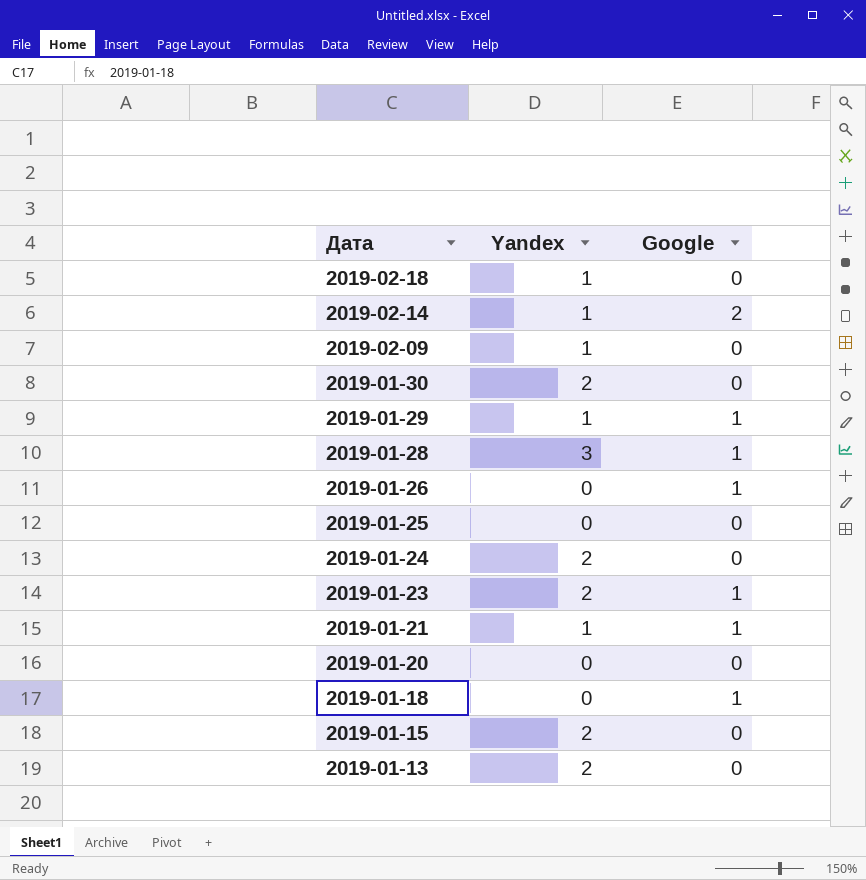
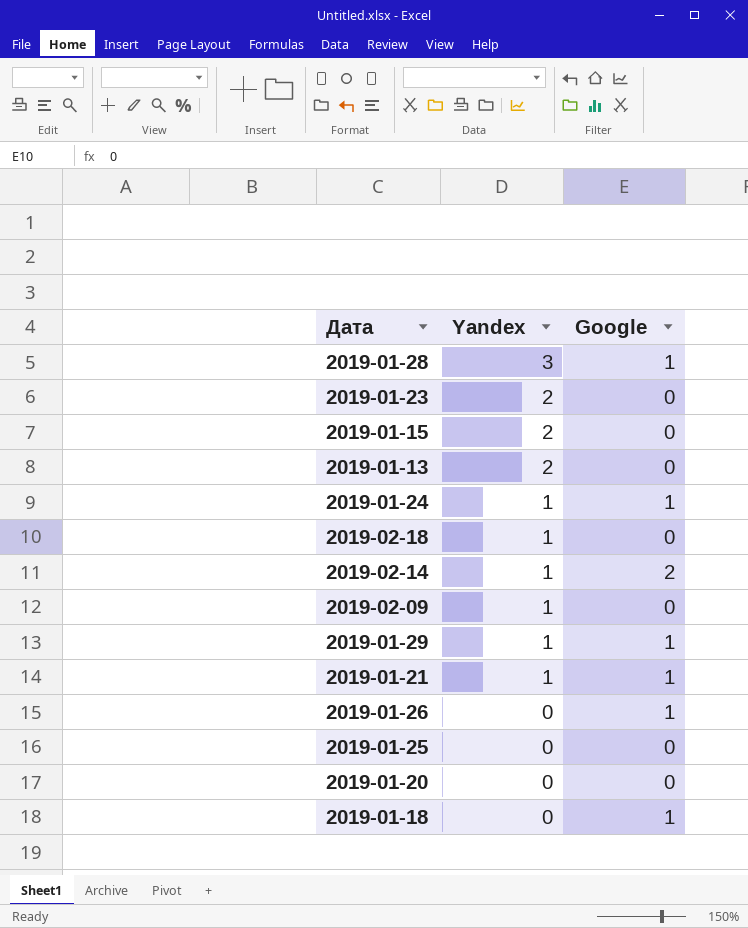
row order: Дата descending -> Yandex descending
row 2019-01-30: 2 | 0 -> none
2019-01-23 | Google: 1 -> 0
2019-01-24 | Yandex: 2 -> 1
2019-01-24 | Google: 0 -> 1

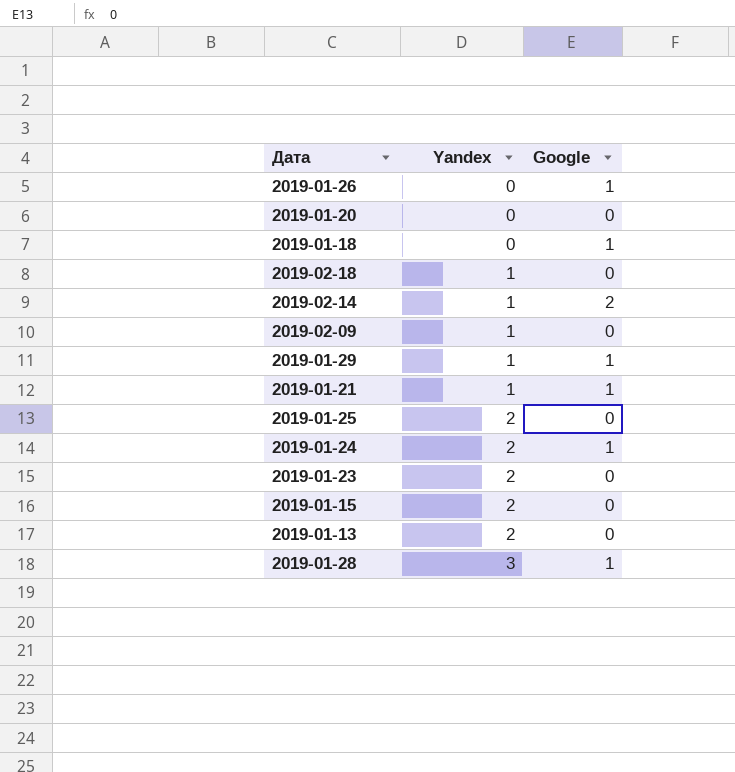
row order: Yandex descending -> Yandex ascending
2019-01-25 | Yandex: 0 -> 2
2019-01-24 | Yandex: 1 -> 2

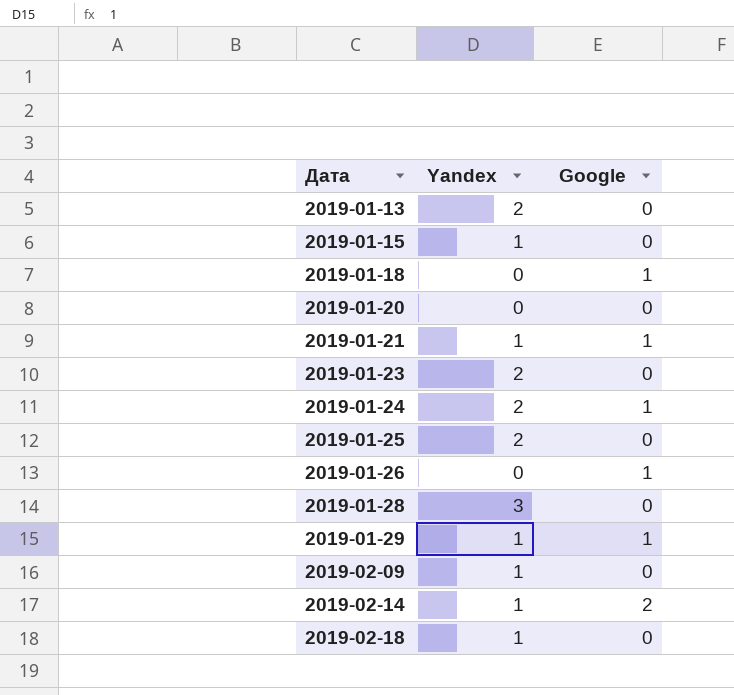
row order: Yandex ascending -> Дата ascending
2019-01-15 | Yandex: 2 -> 1
2019-01-28 | Google: 1 -> 0

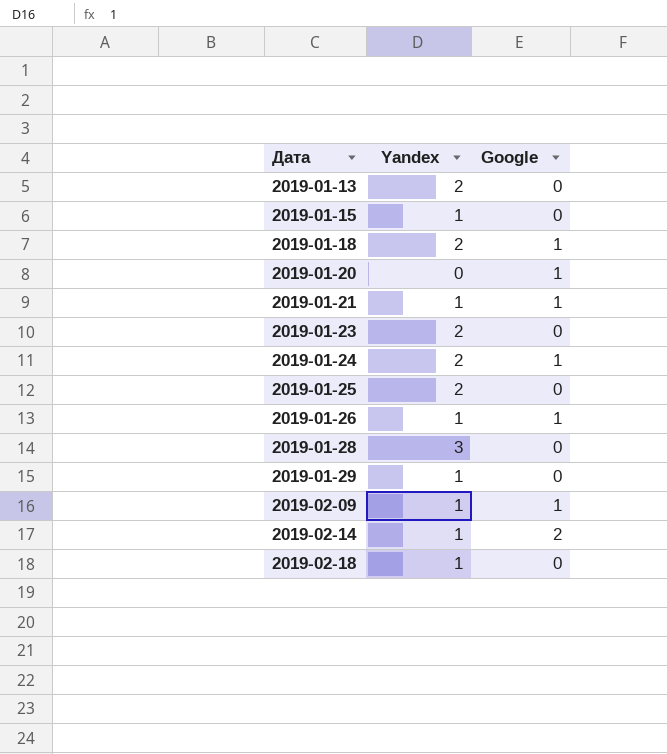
2019-01-18 | Yandex: 0 -> 2
2019-01-20 | Google: 0 -> 1
2019-01-26 | Yandex: 0 -> 1
2019-01-29 | Google: 1 -> 0
2019-02-09 | Google: 0 -> 1

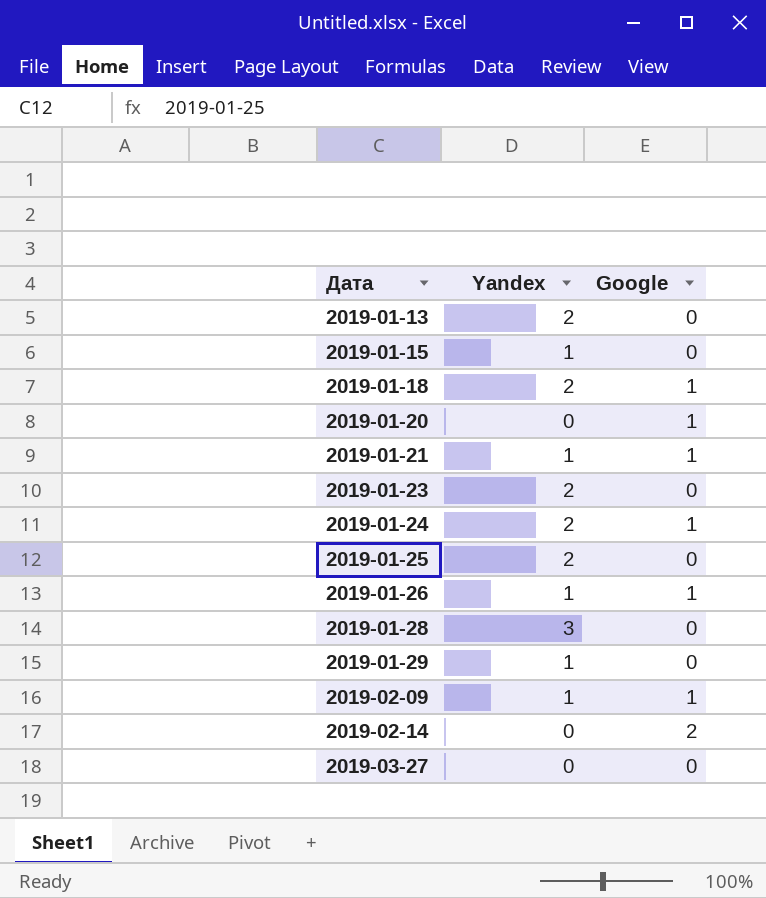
row 2019-02-18: 1 | 0 -> none
2019-02-14 | Yandex: 1 -> 0
row 2019-03-27: none -> 0 | 0

